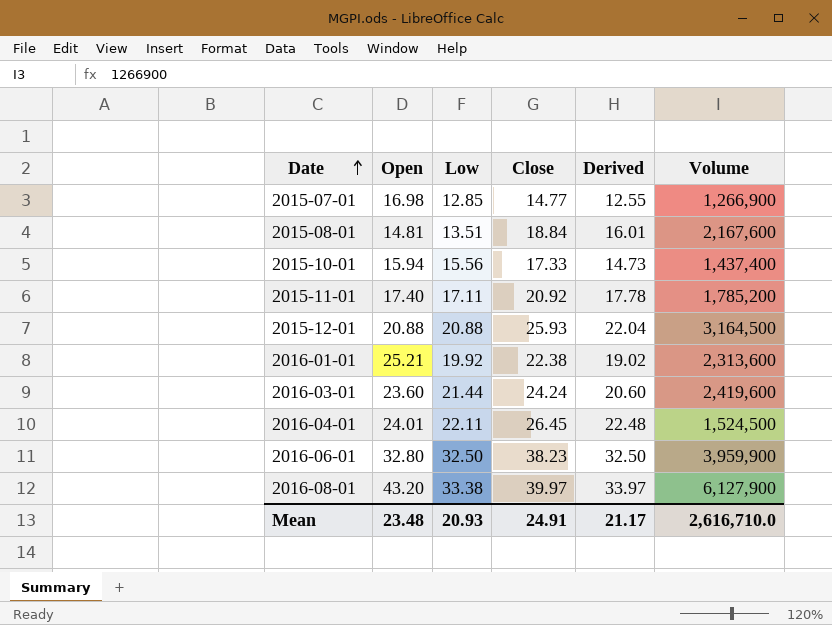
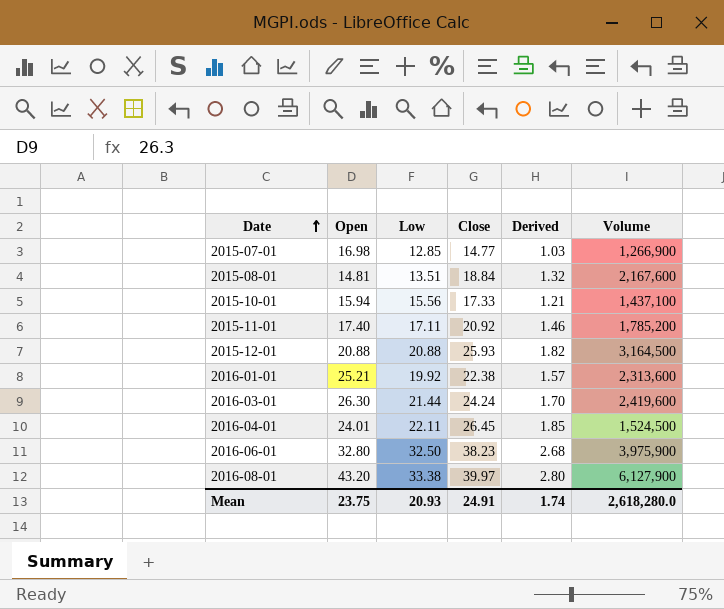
column Derived | formula: [Close] * 0.85 -> [Close] * 0.07
2015-10-01 | Volume: 1,437,400 -> 1,437,100
2016-03-01 | Open: 23.60 -> 26.30
2016-06-01 | Volume: 3,959,900 -> 3,975,900
Mean | Open: 23.48 -> 23.75
Mean | Derived: 21.17 -> 1.74
Mean | Volume: 2,616,710.0 -> 2,618,280.0

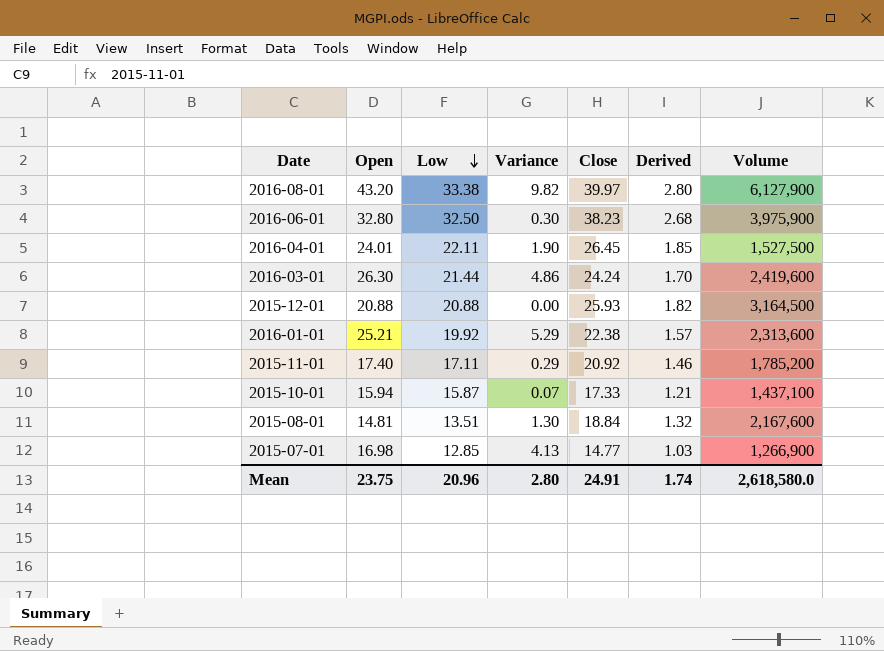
row order: Date ascending -> Low descending
column Variance | formula: none -> [Open] - [Low]
2016-04-01 | Volume: 1,524,500 -> 1,527,500
2015-10-01 | Low: 15.56 -> 15.87
Mean | Low: 20.93 -> 20.96
Mean | Volume: 2,618,280.0 -> 2,618,580.0

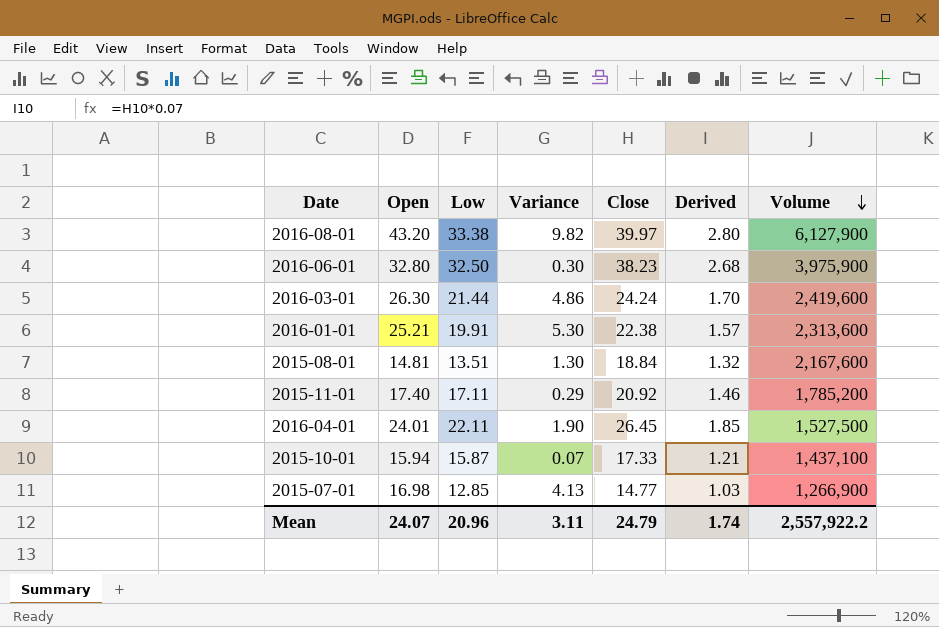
row order: Low descending -> Volume descending
row 2015-12-01: 20.88 | 20.88 | 0.00 | 25.93 | 1.82 | 3,164,500 -> none
2016-01-01 | Low: 19.92 -> 19.91
2016-01-01 | Variance: 5.29 -> 5.30
Mean | Open: 23.75 -> 24.07
Mean | Variance: 2.80 -> 3.11
Mean | Close: 24.91 -> 24.79
Mean | Volume: 2,618,580.0 -> 2,557,922.2

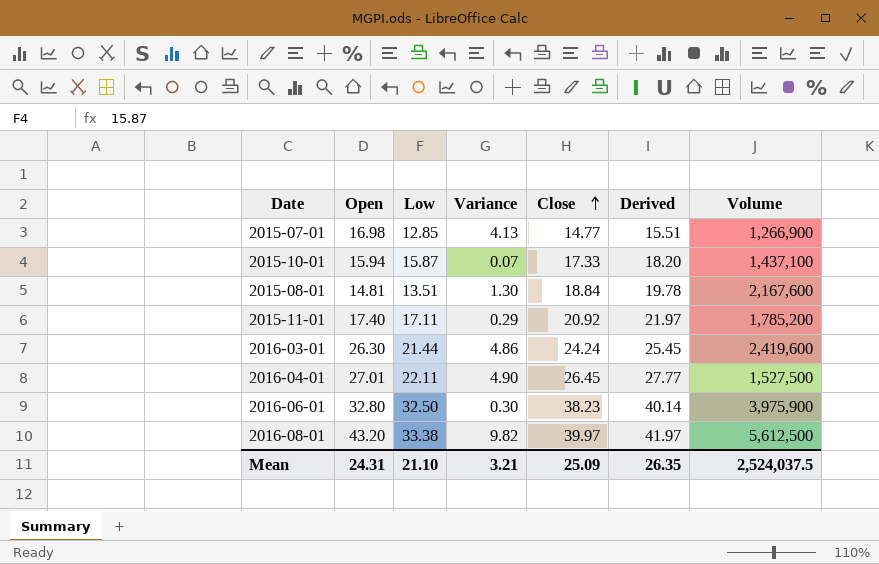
row order: Volume descending -> Close ascending
column Derived | formula: [Close] * 0.07 -> [Close] * 1.05
row 2016-01-01: 25.21 | 19.91 | 5.30 | 22.38 | 1.57 | 2,313,600 -> none
2016-04-01 | Open: 24.01 -> 27.01
2016-04-01 | Variance: 1.90 -> 4.90
2016-08-01 | Volume: 6,127,900 -> 5,612,500
Mean | Open: 24.07 -> 24.31
Mean | Low: 20.96 -> 21.10
Mean | Variance: 3.11 -> 3.21
Mean | Close: 24.79 -> 25.09
Mean | Derived: 1.74 -> 26.35
Mean | Volume: 2,557,922.2 -> 2,524,037.5

